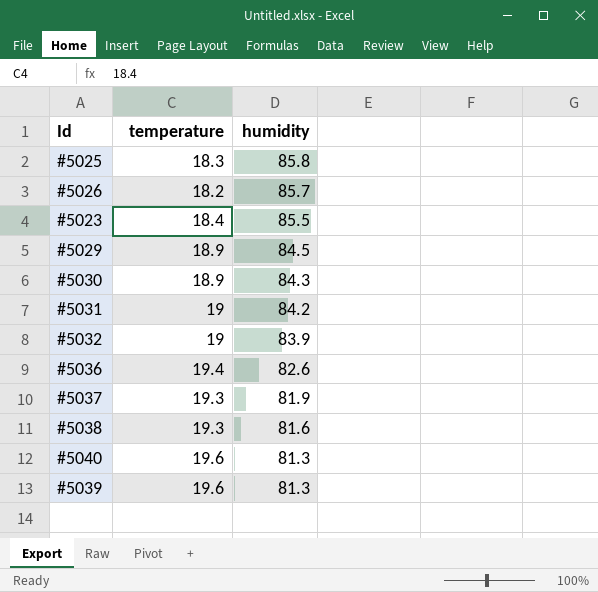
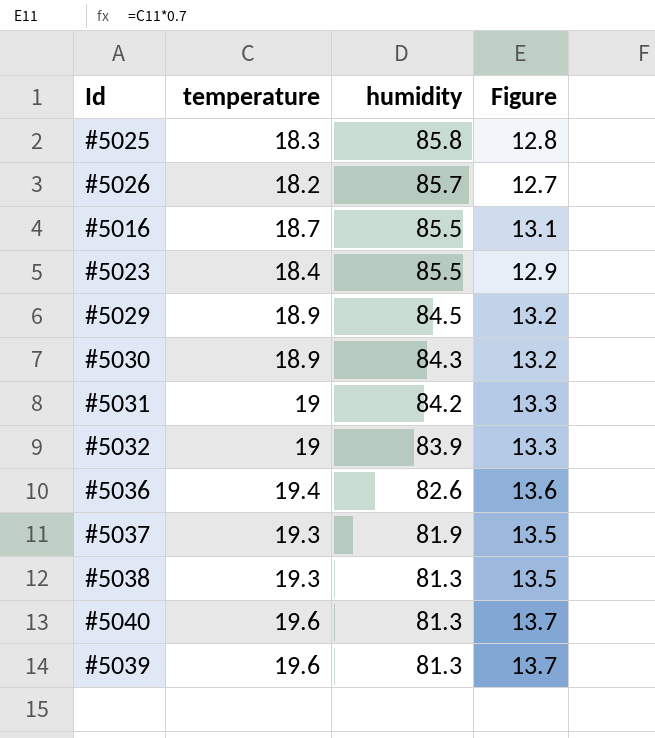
column Figure | formula: none -> [temperature] * 0.7
row #5016: none -> 18.7 | 85.5 | 13.1
#5038 | humidity: 81.6 -> 81.3

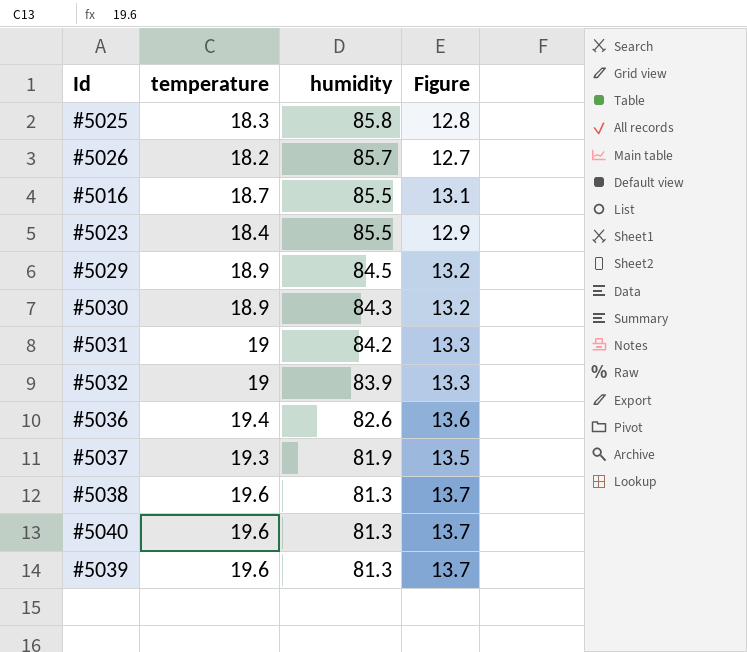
#5038 | temperature: 19.3 -> 19.6
#5038 | Figure: 13.5 -> 13.7

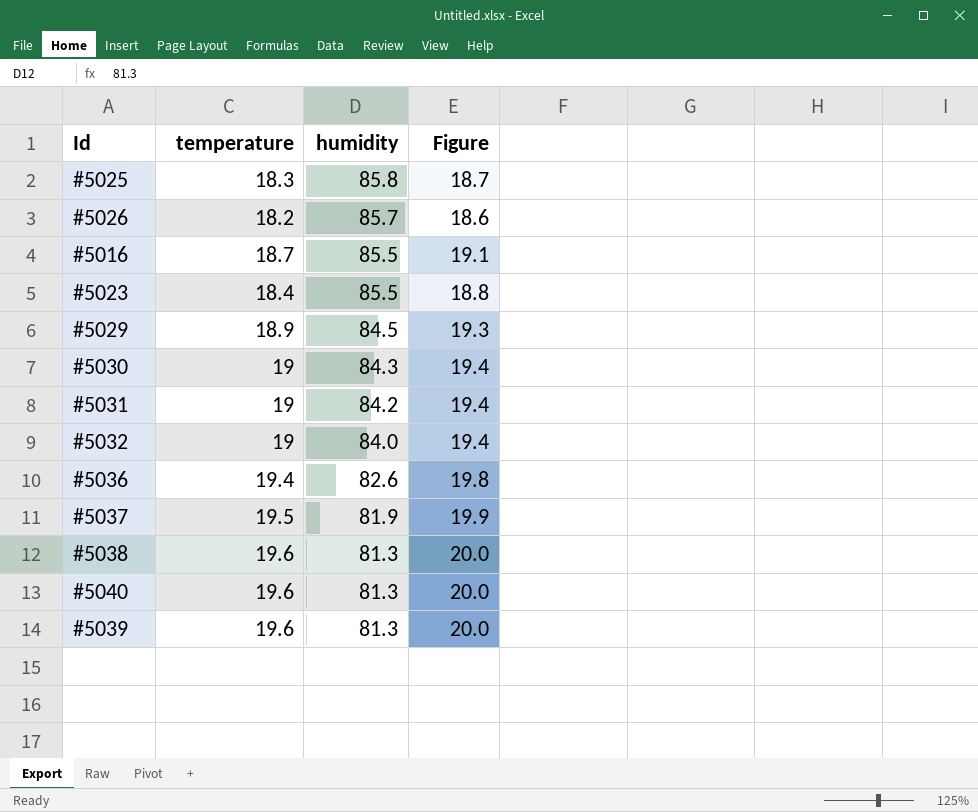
column Figure | formula: [temperature] * 0.7 -> [temperature] * 1.02
#5030 | temperature: 18.9 -> 19
#5032 | humidity: 83.9 -> 84.0
#5037 | temperature: 19.3 -> 19.5

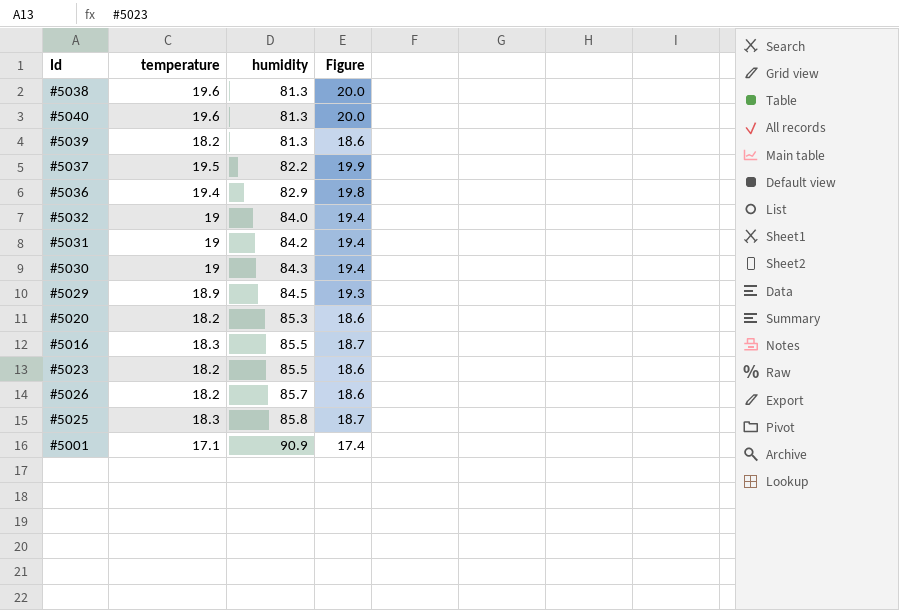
row order: humidity descending -> humidity ascending
#5039 | temperature: 19.6 -> 18.2
#5039 | Figure: 20.0 -> 18.6
#5037 | humidity: 81.9 -> 82.2
#5036 | humidity: 82.6 -> 82.9
row #5020: none -> 18.2 | 85.3 | 18.6
#5016 | temperature: 18.7 -> 18.3
#5016 | Figure: 19.1 -> 18.7
#5023 | temperature: 18.4 -> 18.2
#5023 | Figure: 18.8 -> 18.6
row #5001: none -> 17.1 | 90.9 | 17.4

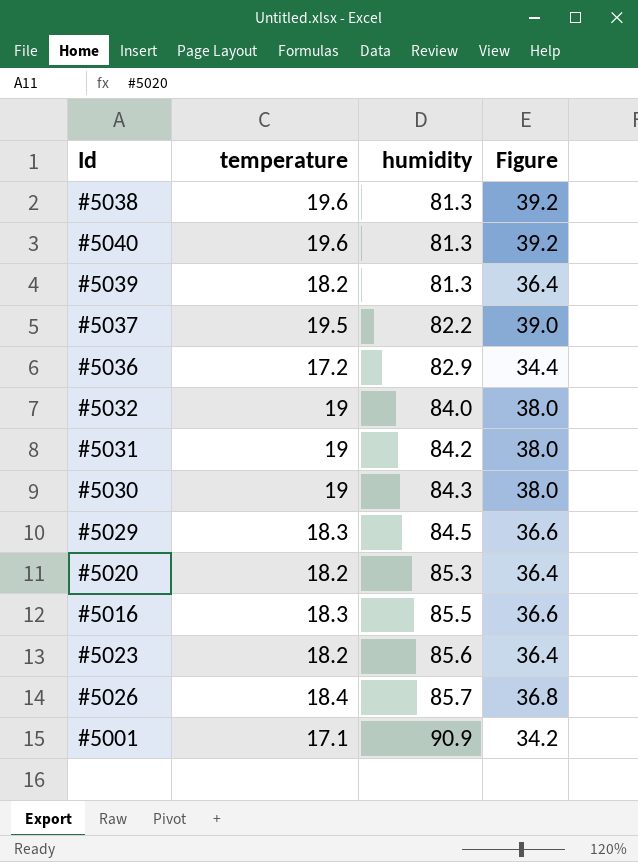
column Figure | formula: [temperature] * 1.02 -> [temperature] * 2
row #5025: 18.3 | 85.8 | 18.7 -> none
#5036 | temperature: 19.4 -> 17.2
#5029 | temperature: 18.9 -> 18.3
#5023 | humidity: 85.5 -> 85.6
#5026 | temperature: 18.2 -> 18.4

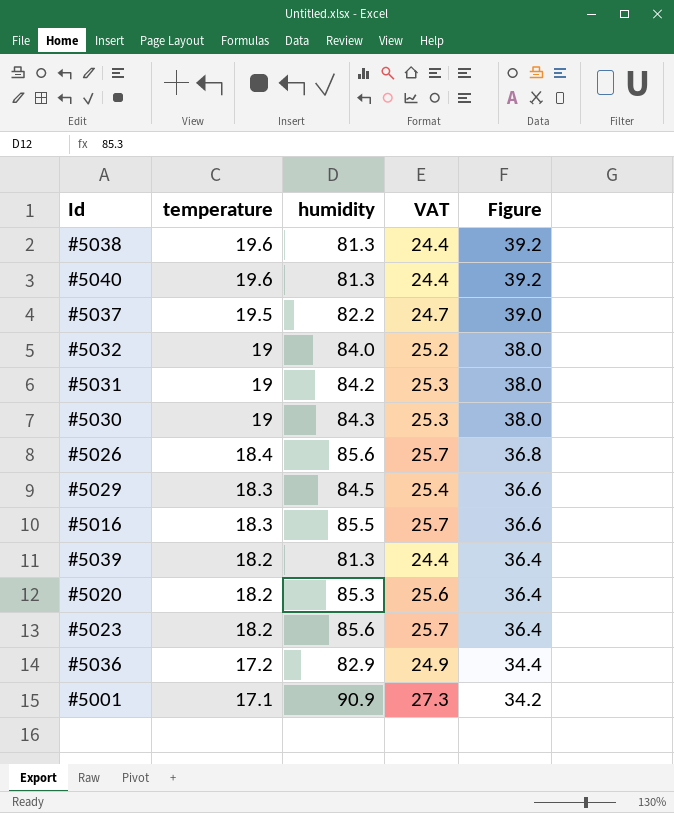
row order: humidity ascending -> temperature descending
column VAT | formula: none -> [humidity] * 0.3
#5026 | humidity: 85.7 -> 85.6

